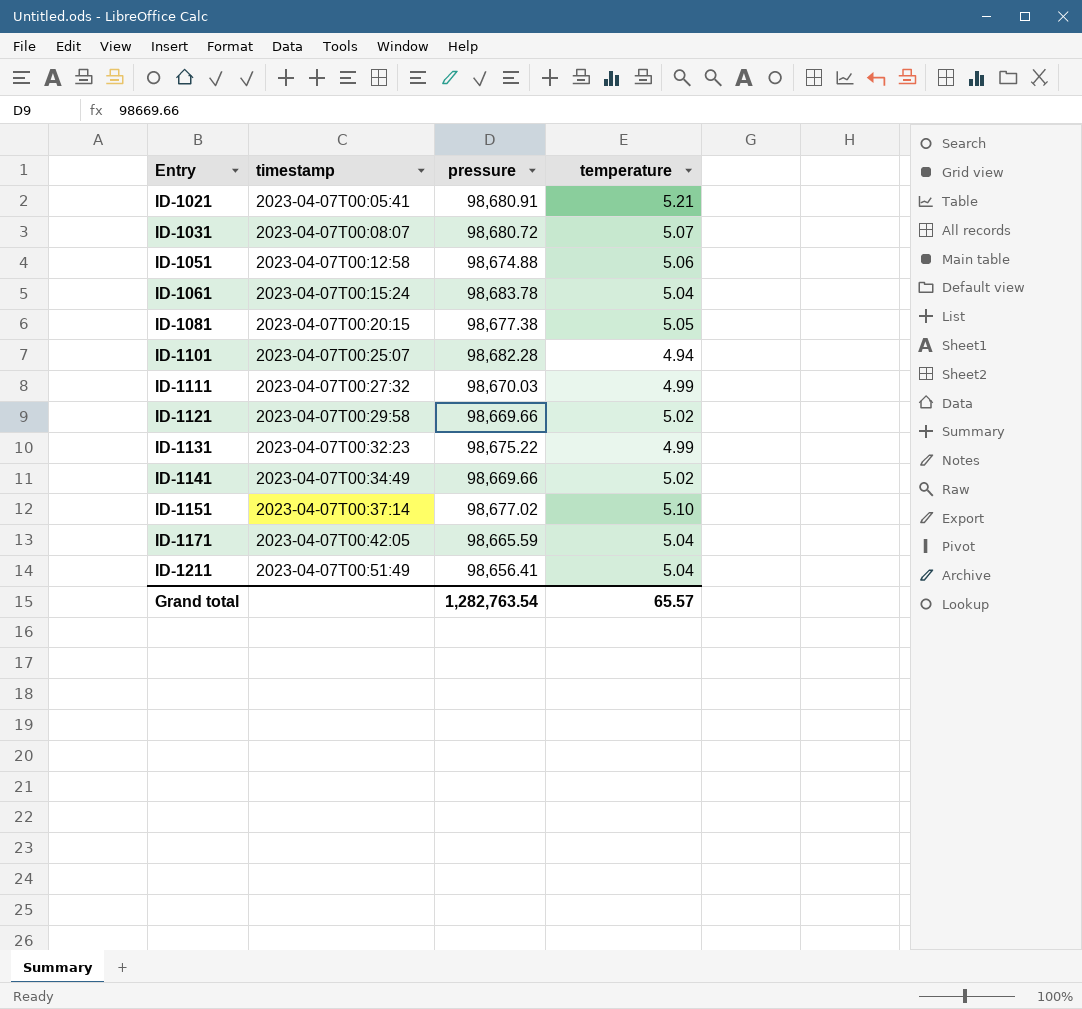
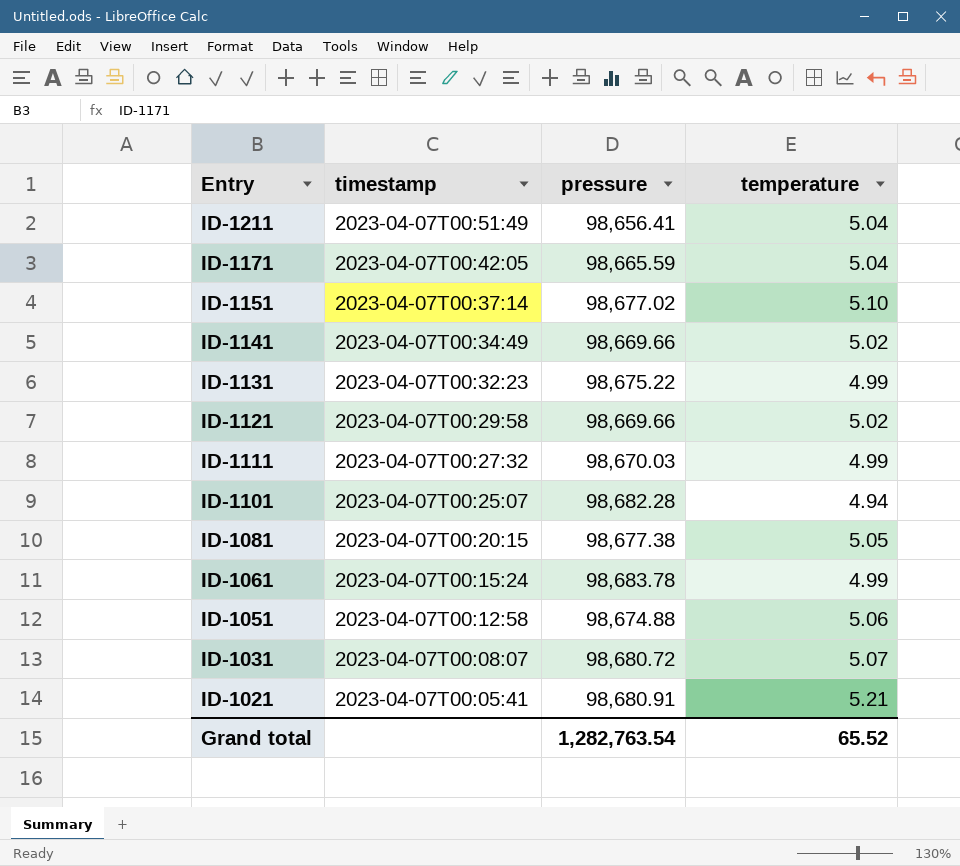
row order: Entry ascending -> Entry descending
ID-1061 | temperature: 5.04 -> 4.99
Grand total | temperature: 65.57 -> 65.52

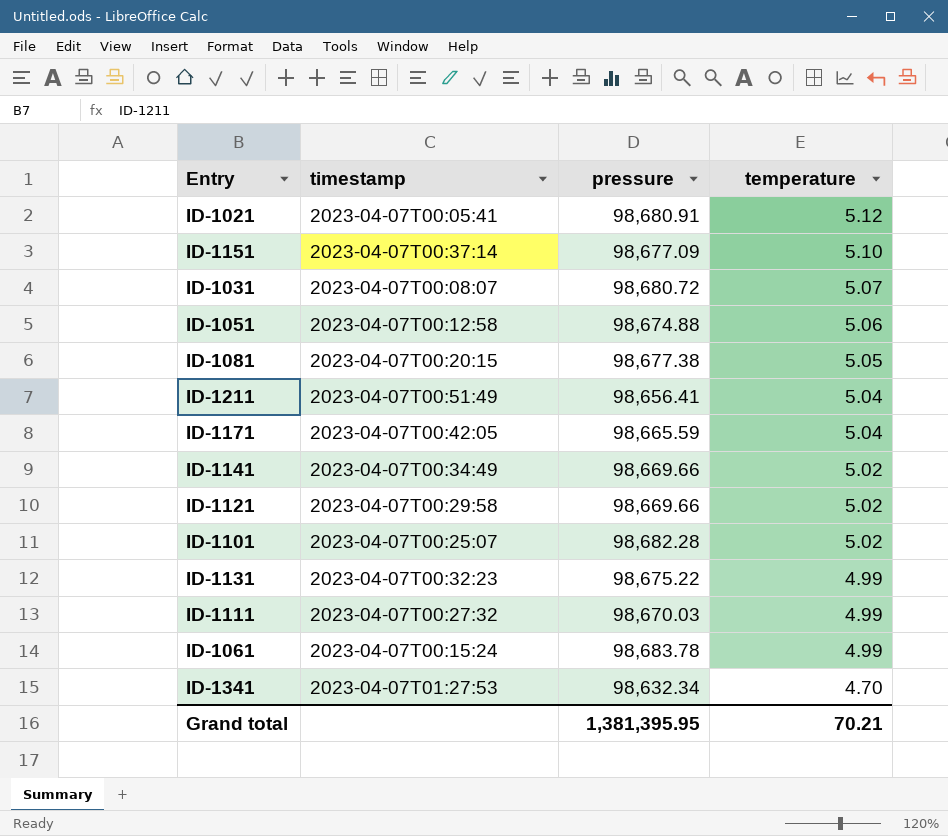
row order: Entry descending -> temperature descending
ID-1021 | temperature: 5.21 -> 5.12
ID-1151 | pressure: 98,677.02 -> 98,677.09
ID-1101 | temperature: 4.94 -> 5.02
row ID-1341: none -> 2023-04-07T01:27:53 | 98,632.34 | 4.70
Grand total | pressure: 1,282,763.54 -> 1,381,395.95
Grand total | temperature: 65.52 -> 70.21

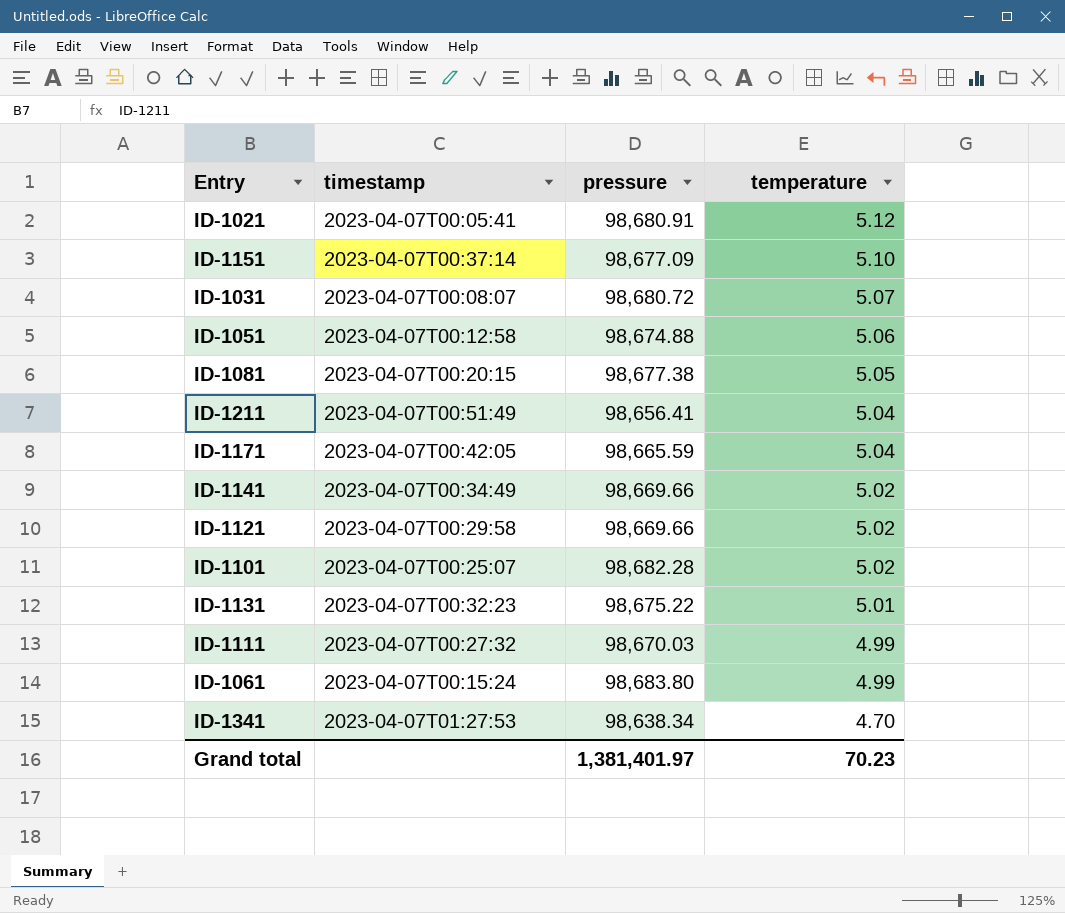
ID-1131 | temperature: 4.99 -> 5.01
ID-1061 | pressure: 98,683.78 -> 98,683.80
ID-1341 | pressure: 98,632.34 -> 98,638.34
Grand total | pressure: 1,381,395.95 -> 1,381,401.97
Grand total | temperature: 70.21 -> 70.23

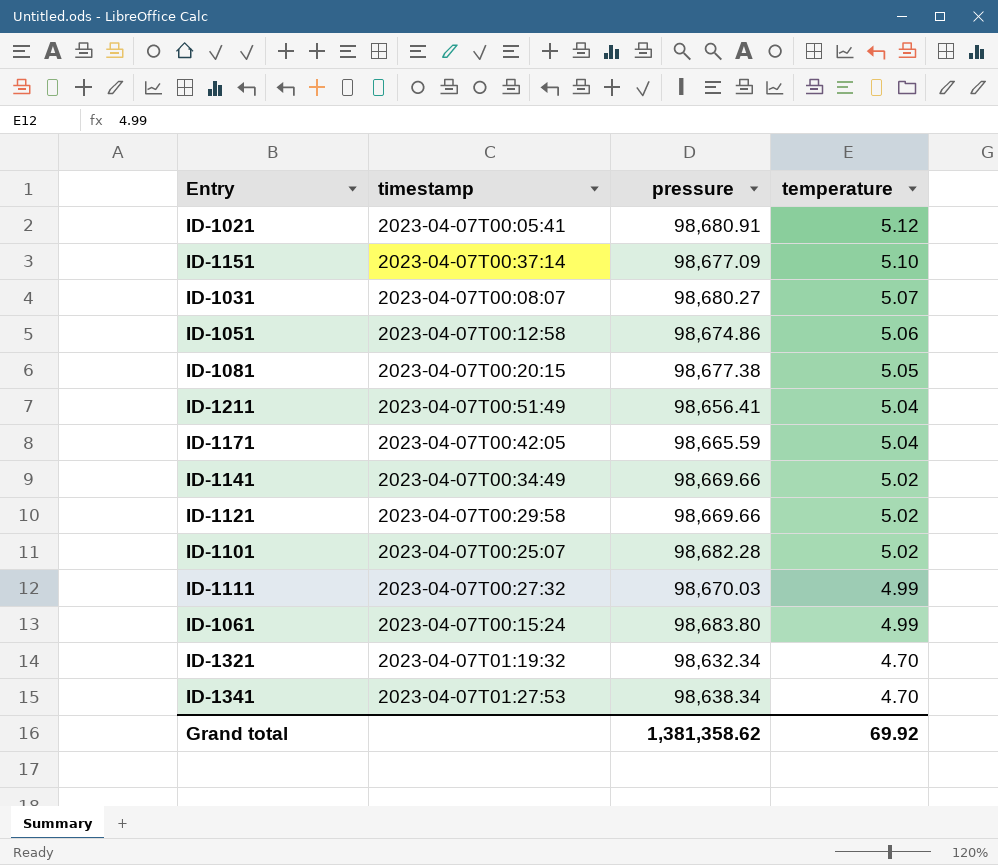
row ID-1131: 2023-04-07T00:32:23 | 98,675.22 | 5.01 -> none
ID-1031 | pressure: 98,680.72 -> 98,680.27
ID-1051 | pressure: 98,674.88 -> 98,674.86
row ID-1321: none -> 2023-04-07T01:19:32 | 98,632.34 | 4.70
Grand total | pressure: 1,381,401.97 -> 1,381,358.62
Grand total | temperature: 70.23 -> 69.92

